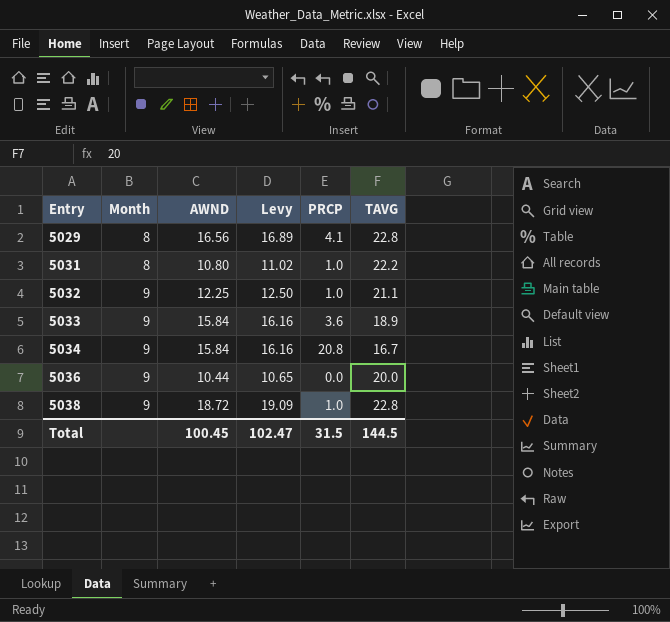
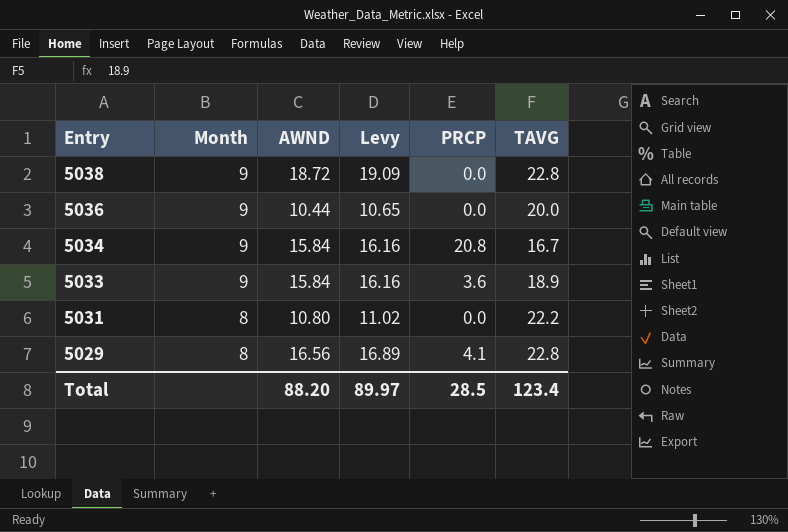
row order: Entry ascending -> Entry descending
row 5032: 9 | 12.25 | 12.50 | 1.0 | 21.1 -> none
5038 | PRCP: 1.0 -> 0.0
5031 | PRCP: 1.0 -> 0.0
Total | AWND: 100.45 -> 88.20
Total | Levy: 102.47 -> 89.97
Total | PRCP: 31.5 -> 28.5
Total | TAVG: 144.5 -> 123.4

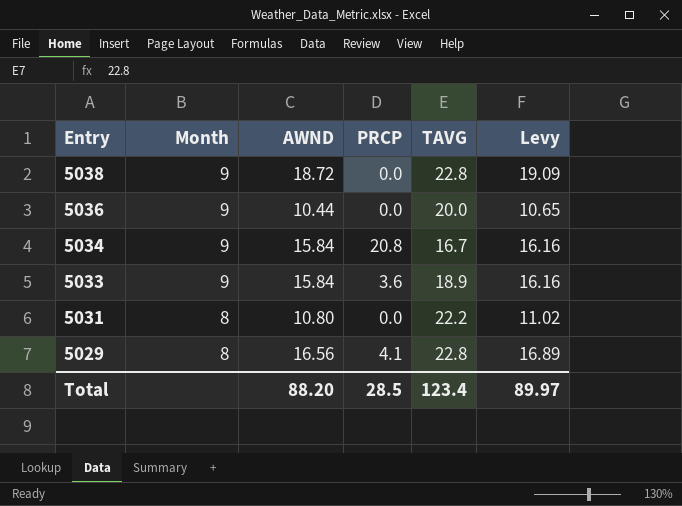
column Levy | position: 4 -> 6

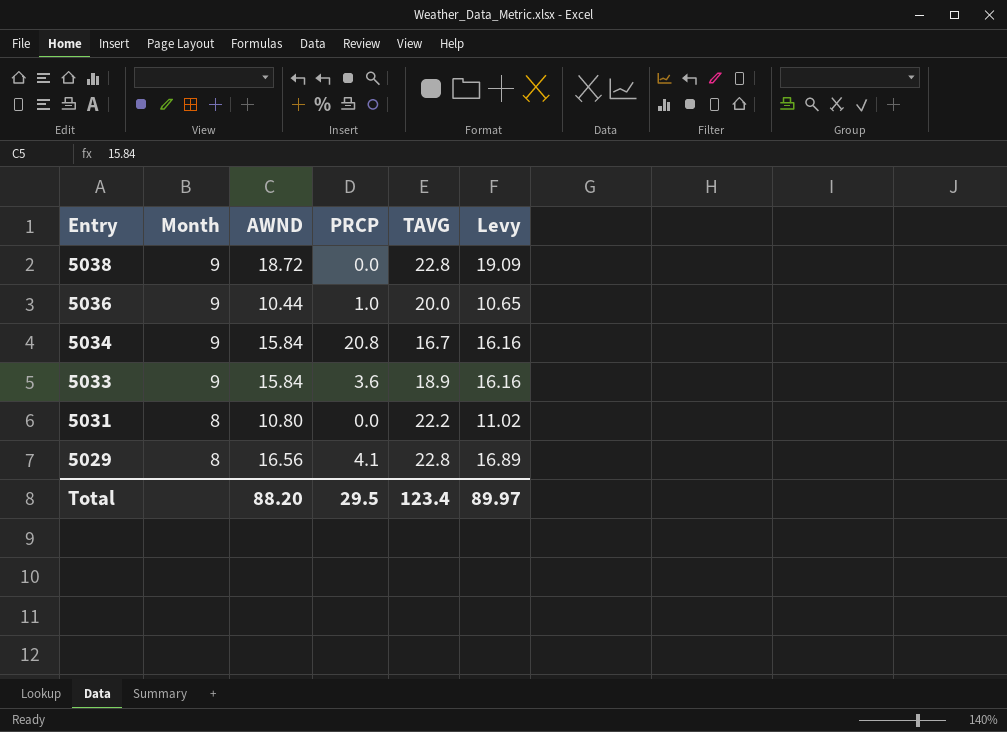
5036 | PRCP: 0.0 -> 1.0
Total | PRCP: 28.5 -> 29.5

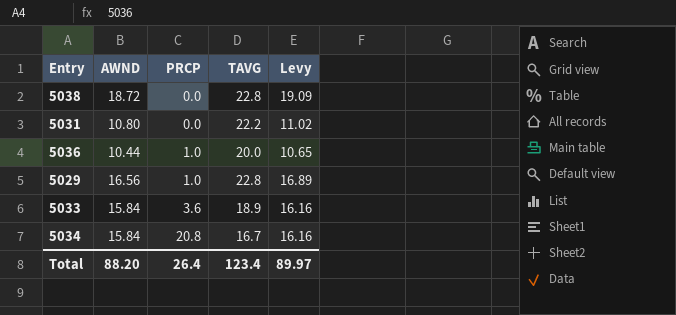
row order: Entry descending -> PRCP ascending
column Month | position: 2 -> none
5029 | PRCP: 4.1 -> 1.0
Total | PRCP: 29.5 -> 26.4

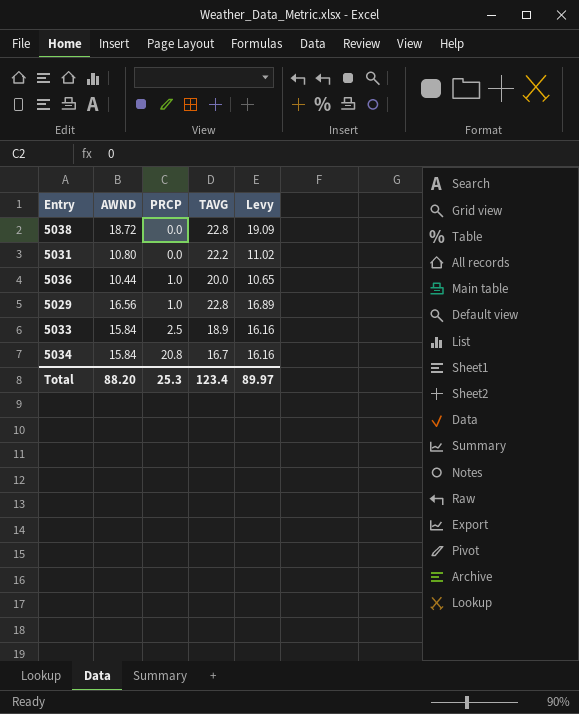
5033 | PRCP: 3.6 -> 2.5
Total | PRCP: 26.4 -> 25.3

